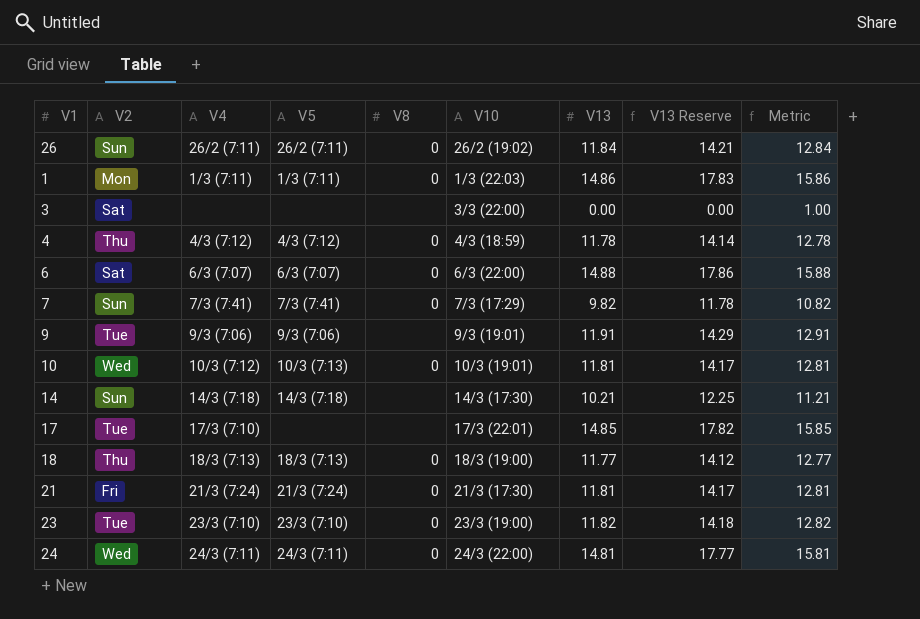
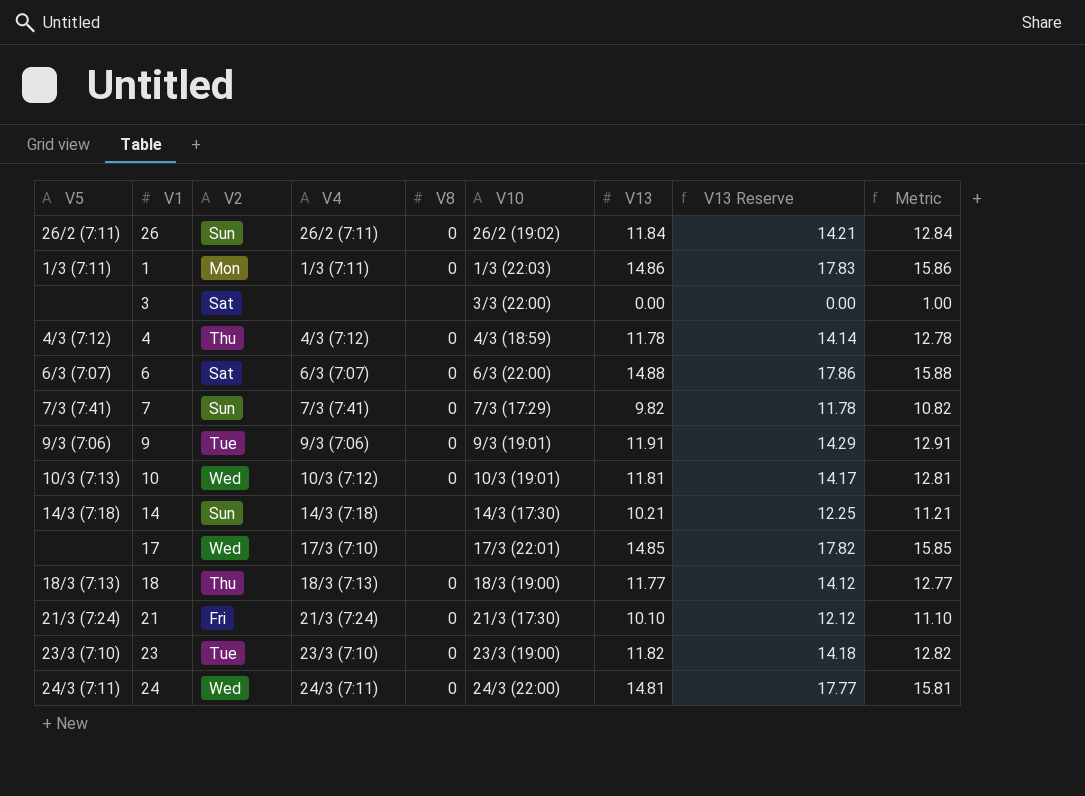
column V5 | position: 4 -> 1
9 | V8: none -> 0
17 | V2: Tue -> Wed
21 | V13: 11.81 -> 10.10
21 | V13 Reserve: 14.17 -> 12.12
21 | Metric: 12.81 -> 11.10

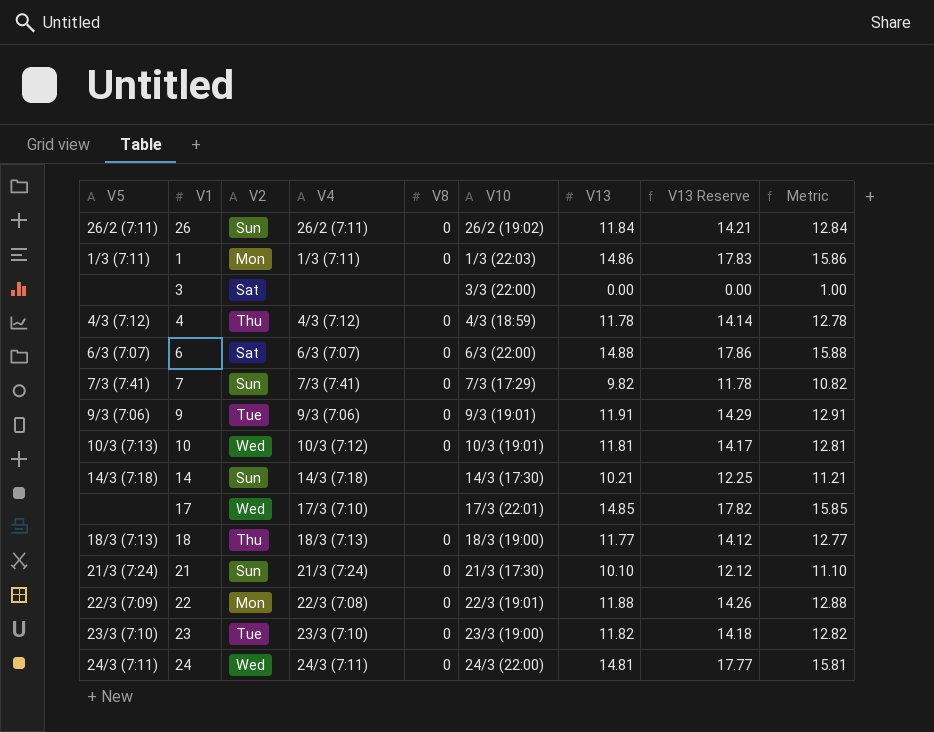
21 | V2: Fri -> Sun
row 22: none -> 22/3 (7:09) | Mon | 22/3 (7:08) | 0 | 22/3 (19:01) | 11.88 | 14.26 | 12.88

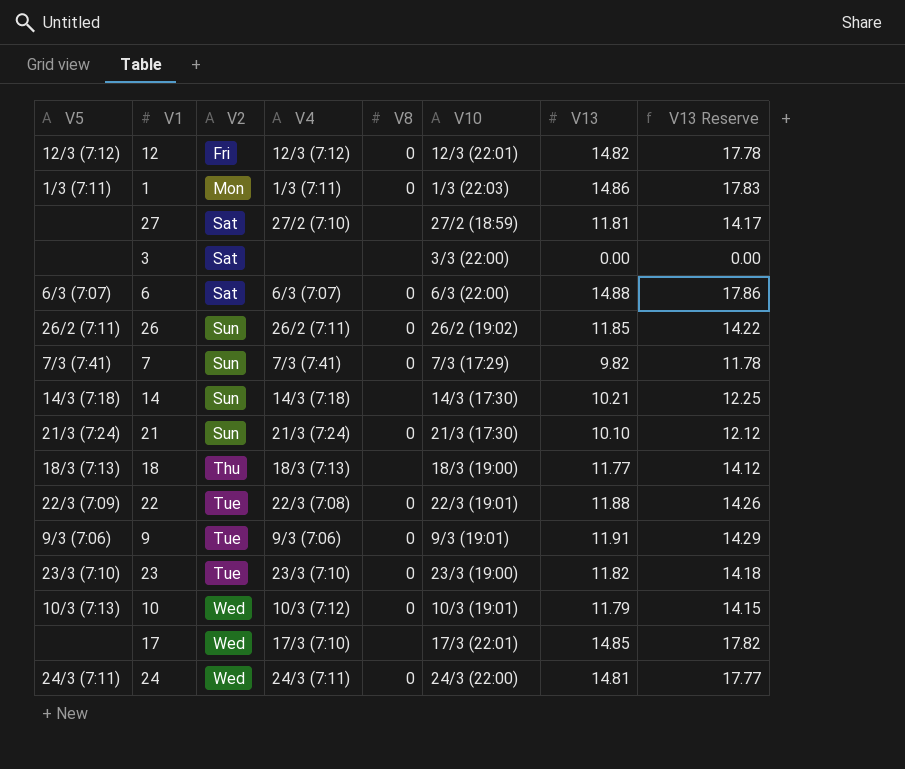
row order: none -> V2 ascending
column Metric | formula: [V13] + 1 -> none
row 4: 4/3 (7:12) | Thu | 4/3 (7:12) | 0 | 4/3 (18:59) | 11.78 | 14.14 | 12.78 -> none
row 12: none -> 12/3 (7:12) | Fri | 12/3 (7:12) | 0 | 12/3 (22:01) | 14.82 | 17.78
row 27: none -> none | Sat | 27/2 (7:10) | none | 27/2 (18:59) | 11.81 | 14.17
26 | V13: 11.84 -> 11.85
26 | V13 Reserve: 14.21 -> 14.22
18 | V8: 0 -> none
22 | V2: Mon -> Tue
10 | V13: 11.81 -> 11.79
10 | V13 Reserve: 14.17 -> 14.15

